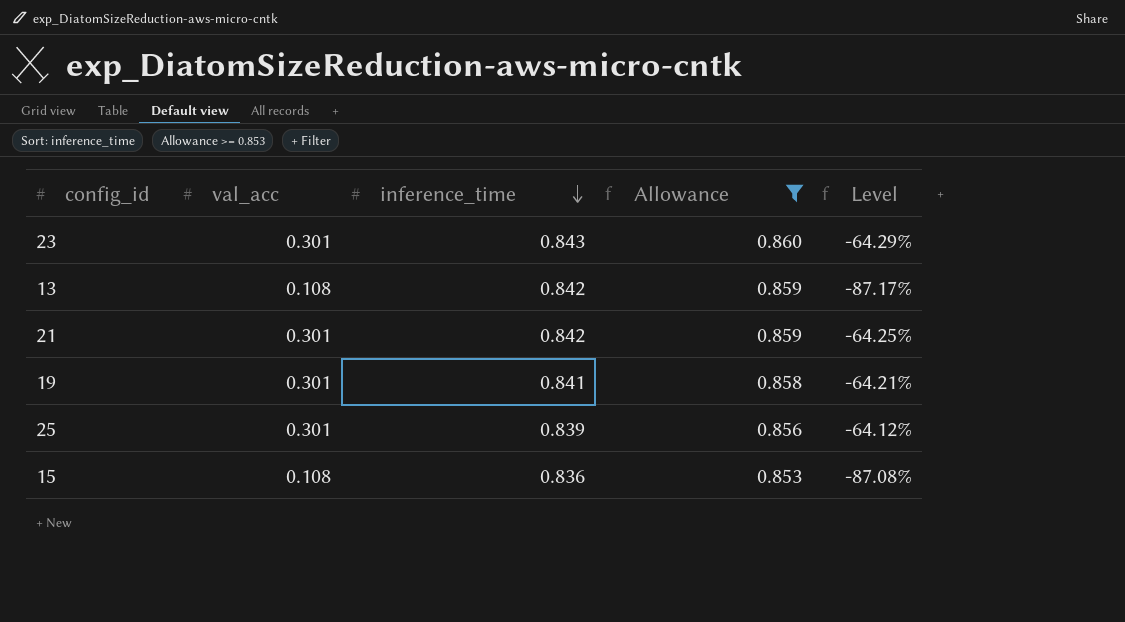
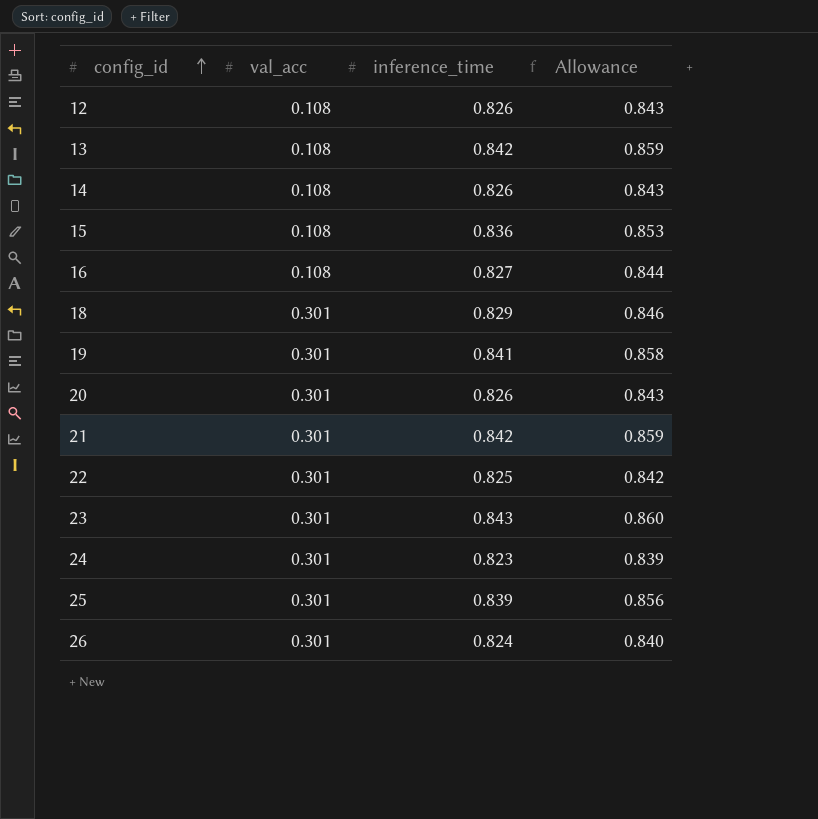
filter: Allowance >= 0.853 -> none
row order: inference_time descending -> config_id ascending
column Level | formula: ([val_acc] - [inference_time]) / [inference_time] -> none

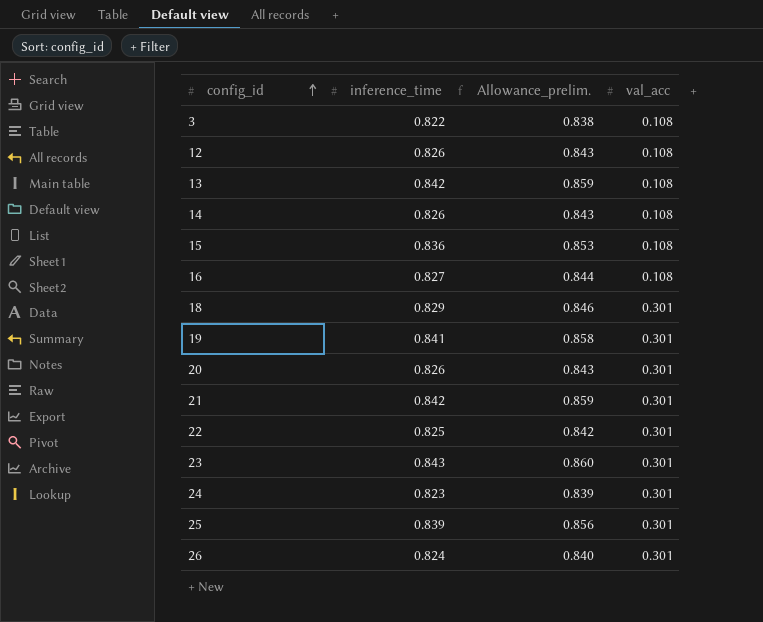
column name: Allowance -> Allowance_prelim.
column val_acc | position: 2 -> 4
row 3: none -> 0.822 | 0.838 | 0.108

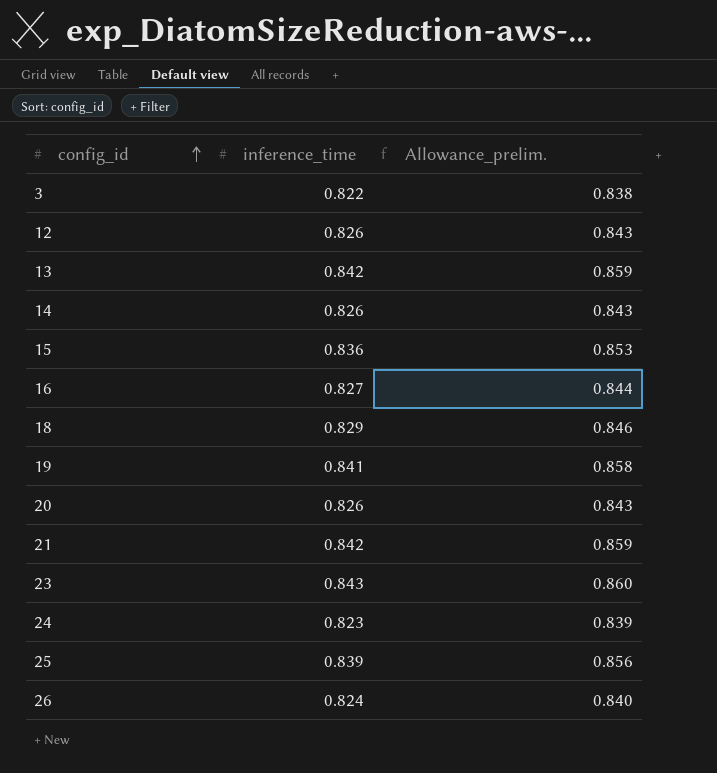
column val_acc | position: 4 -> none
row 22: 0.825 | 0.842 | 0.301 -> none

